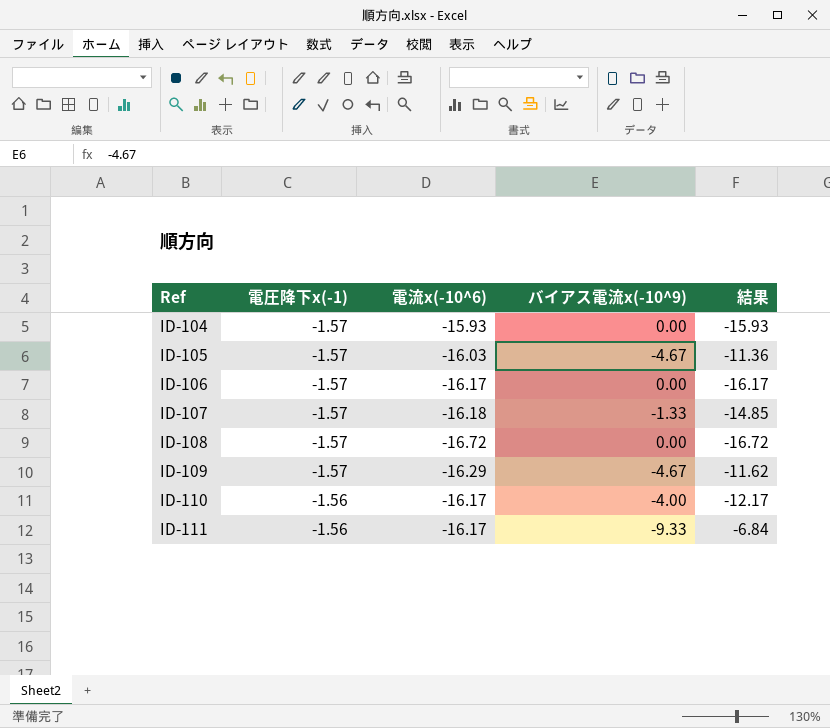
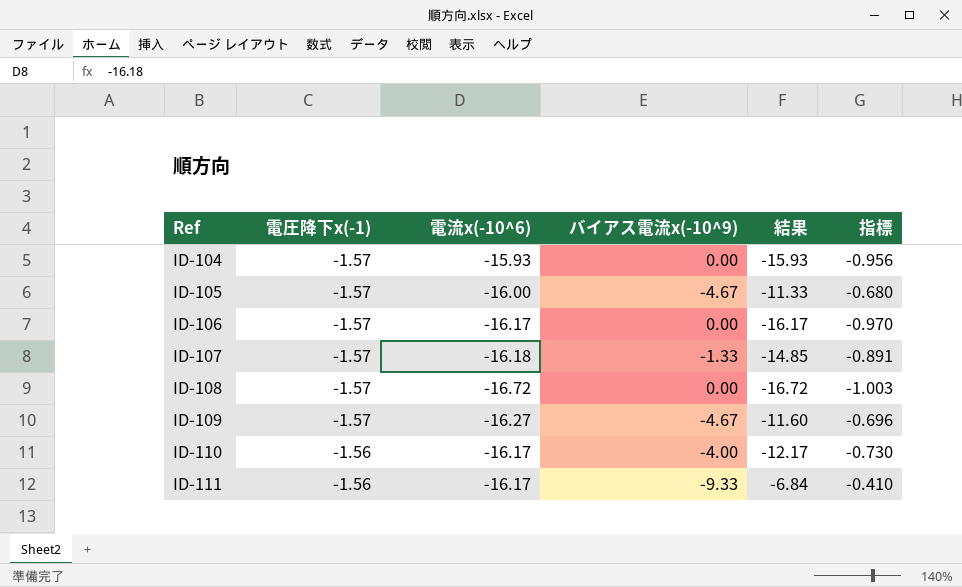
column 指標 | formula: none -> [結果] * 0.06
ID-105 | 電流x(-10^6): -16.03 -> -16.00
ID-105 | 結果: -11.36 -> -11.33
ID-109 | 電流x(-10^6): -16.29 -> -16.27
ID-109 | 結果: -11.62 -> -11.60

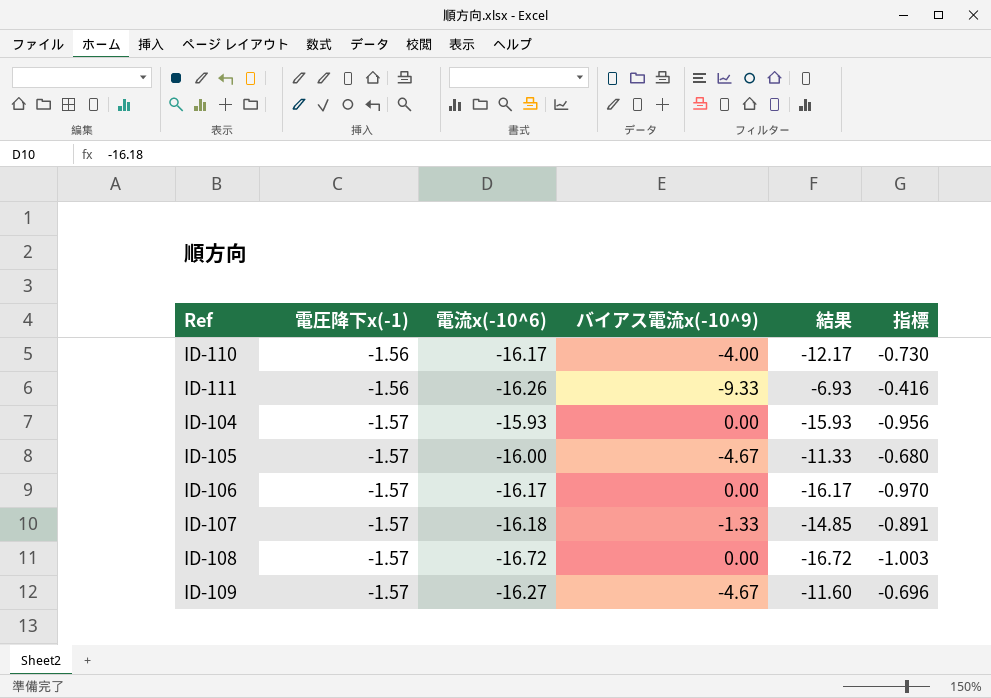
row order: Ref ascending -> 電圧降下x(-1) descending
ID-111 | 電流x(-10^6): -16.17 -> -16.26
ID-111 | 結果: -6.84 -> -6.93
ID-111 | 指標: -0.410 -> -0.416

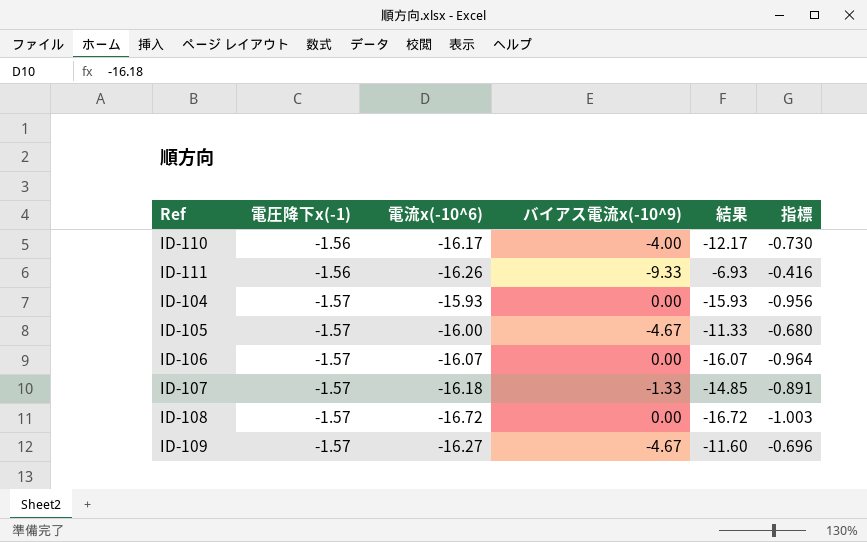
ID-106 | 電流x(-10^6): -16.17 -> -16.07
ID-106 | 結果: -16.17 -> -16.07
ID-106 | 指標: -0.970 -> -0.964

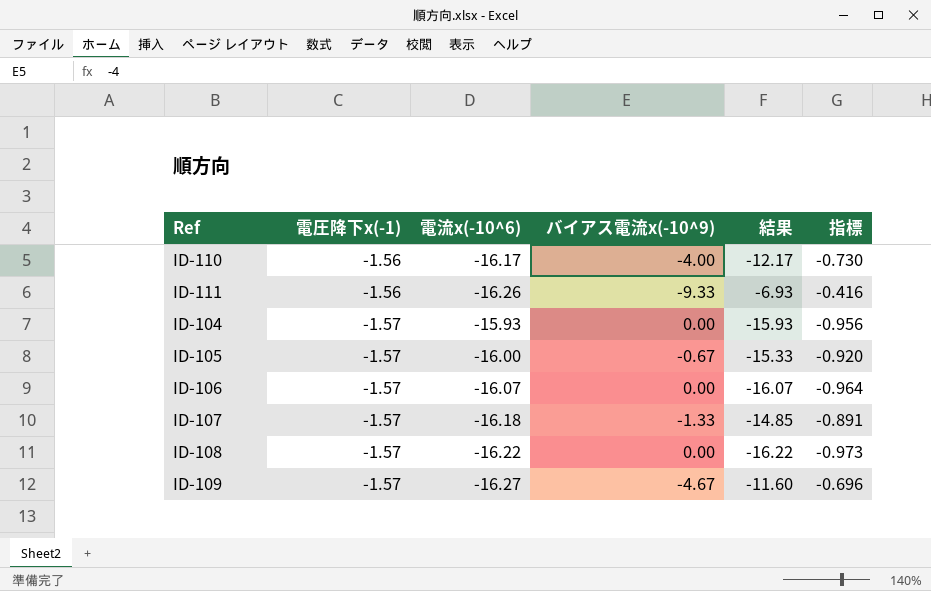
ID-105 | バイアス電流x(-10^9): -4.67 -> -0.67
ID-105 | 結果: -11.33 -> -15.33
ID-105 | 指標: -0.680 -> -0.920
ID-108 | 電流x(-10^6): -16.72 -> -16.22
ID-108 | 結果: -16.72 -> -16.22
ID-108 | 指標: -1.003 -> -0.973

